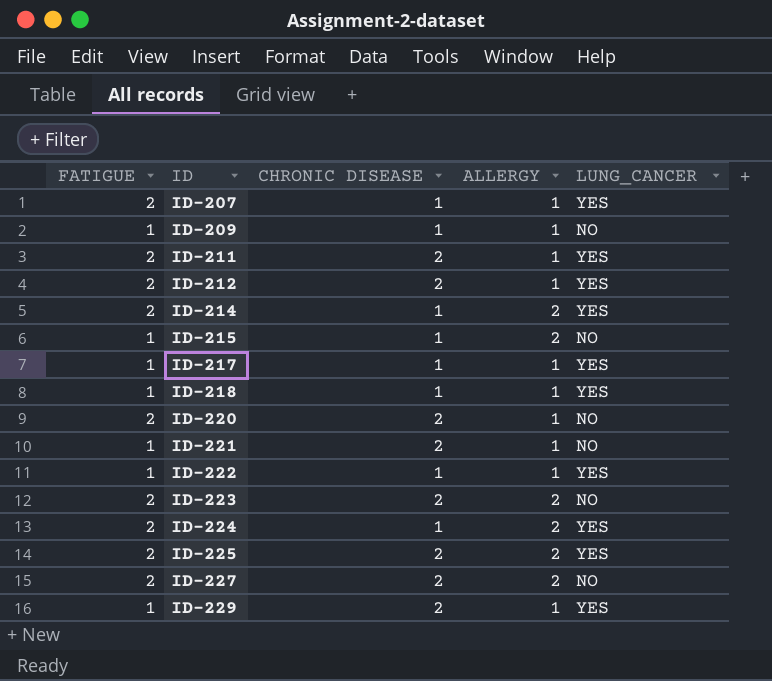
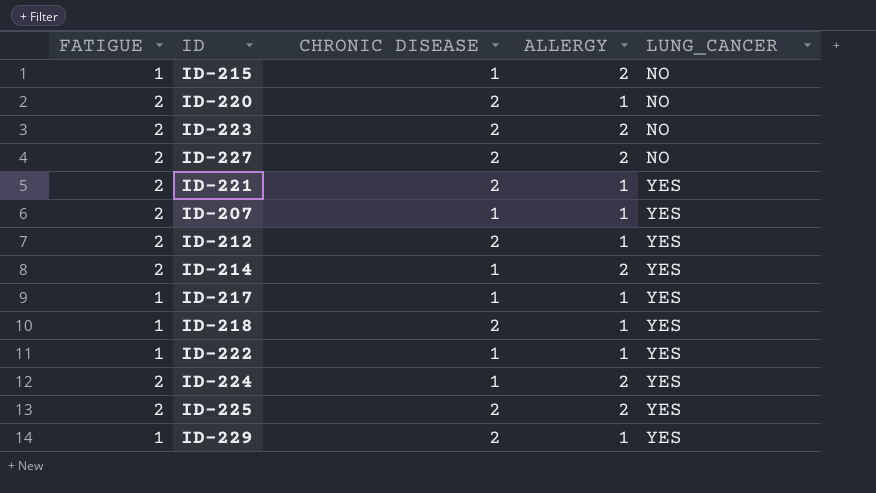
row order: ID ascending -> LUNG_CANCER ascending
row ID-209: 1 | 1 | 1 | NO -> none
row ID-211: 2 | 2 | 1 | YES -> none
ID-221 | FATIGUE: 1 -> 2
ID-221 | LUNG_CANCER: NO -> YES
ID-218 | CHRONIC DISEASE: 1 -> 2

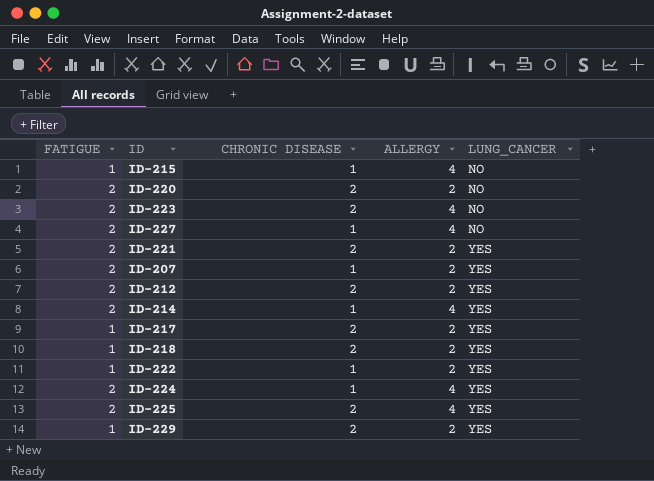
ID-215 | ALLERGY: 2 -> 4
ID-220 | ALLERGY: 1 -> 2
ID-223 | ALLERGY: 2 -> 4
ID-227 | CHRONIC DISEASE: 2 -> 1
ID-227 | ALLERGY: 2 -> 4
ID-221 | ALLERGY: 1 -> 2
ID-207 | ALLERGY: 1 -> 2
ID-212 | ALLERGY: 1 -> 2
ID-214 | ALLERGY: 2 -> 4
ID-217 | CHRONIC DISEASE: 1 -> 2
ID-217 | ALLERGY: 1 -> 2
ID-218 | ALLERGY: 1 -> 2
ID-222 | ALLERGY: 1 -> 2
ID-224 | ALLERGY: 2 -> 4
ID-225 | ALLERGY: 2 -> 4
ID-229 | ALLERGY: 1 -> 2

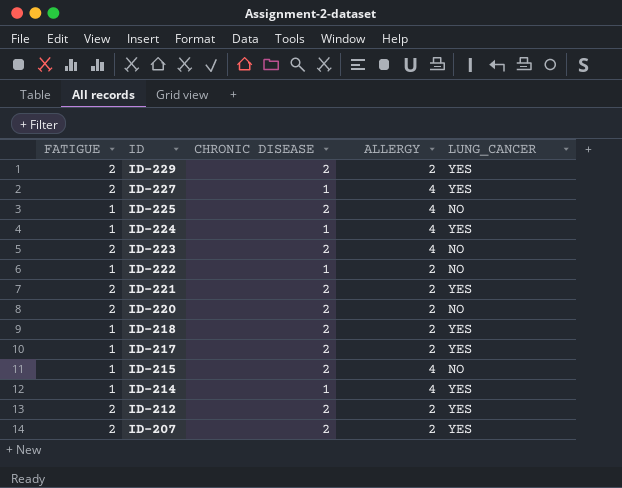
row order: LUNG_CANCER ascending -> ID descending
ID-229 | FATIGUE: 1 -> 2
ID-227 | LUNG_CANCER: NO -> YES
ID-225 | FATIGUE: 2 -> 1
ID-225 | LUNG_CANCER: YES -> NO
ID-224 | FATIGUE: 2 -> 1
ID-222 | LUNG_CANCER: YES -> NO
ID-215 | CHRONIC DISEASE: 1 -> 2
ID-214 | FATIGUE: 2 -> 1
ID-207 | CHRONIC DISEASE: 1 -> 2

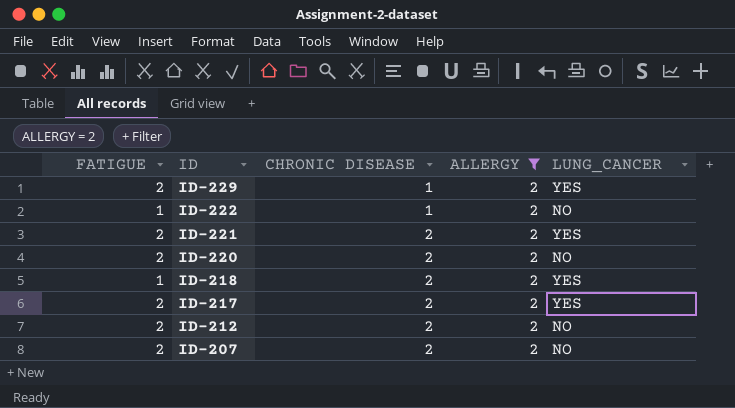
filter: none -> ALLERGY = 2
ID-229 | CHRONIC DISEASE: 2 -> 1
ID-217 | FATIGUE: 1 -> 2
ID-212 | LUNG_CANCER: YES -> NO
ID-207 | LUNG_CANCER: YES -> NO

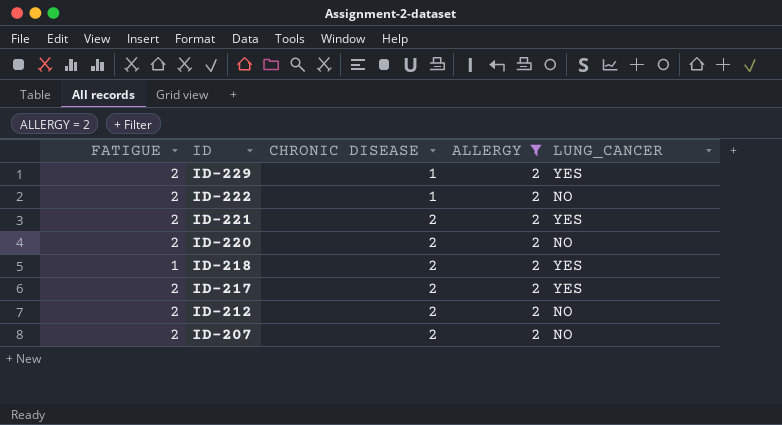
ID-222 | FATIGUE: 1 -> 2

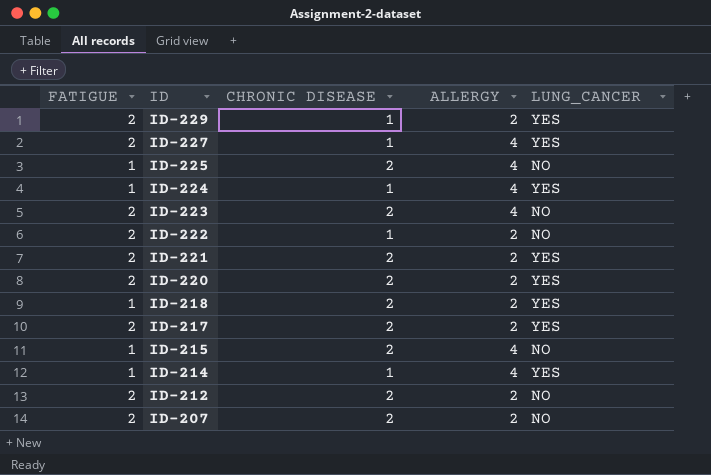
filter: ALLERGY = 2 -> none
ID-220 | LUNG_CANCER: NO -> YES

